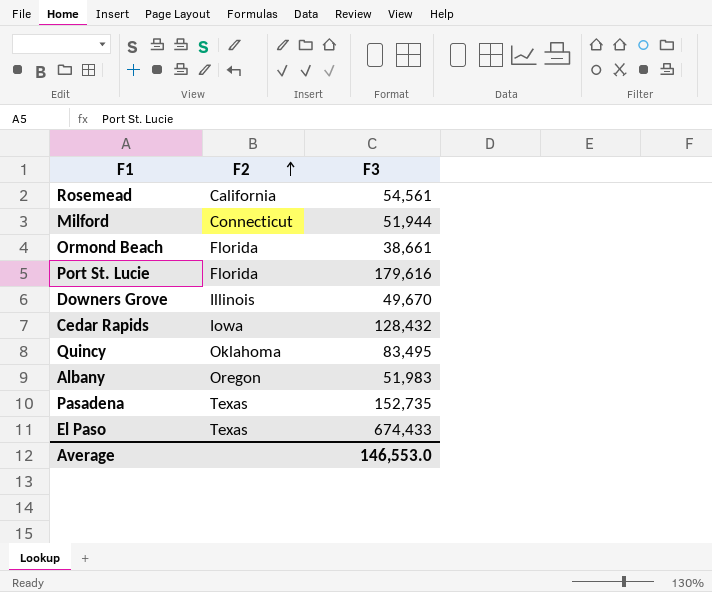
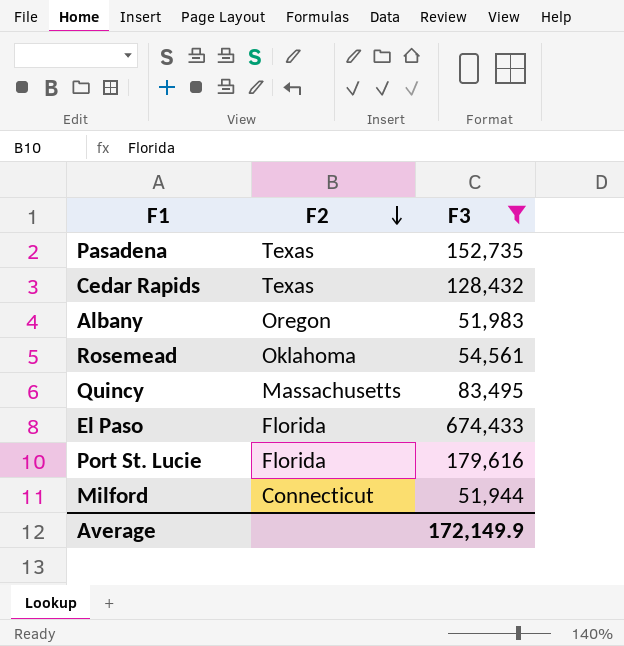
filter: none -> F3 >= 51,944
row order: F2 ascending -> F2 descending
Cedar Rapids | F2: Iowa -> Texas
Rosemead | F2: California -> Oklahoma
Quincy | F2: Oklahoma -> Massachusetts
El Paso | F2: Texas -> Florida
Average | F3: 146,553.0 -> 172,149.9

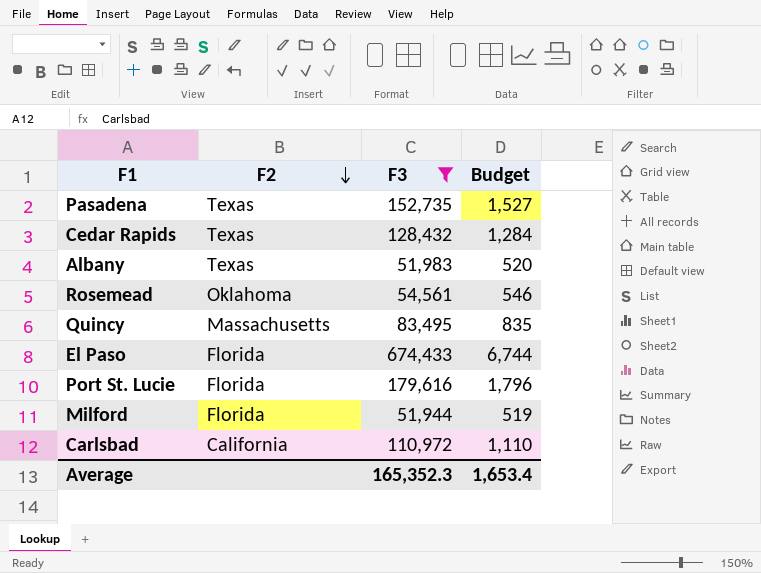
column Budget | formula: none -> [F3] * 0.01
Albany | F2: Oregon -> Texas
Milford | F2: Connecticut -> Florida
row Carlsbad: none -> California | 110,972 | 1,110
Average | F3: 172,149.9 -> 165,352.3

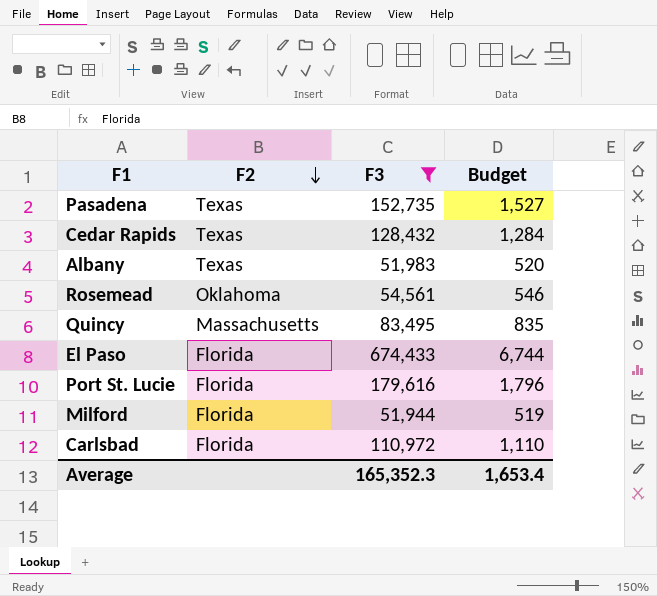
Carlsbad | F2: California -> Florida

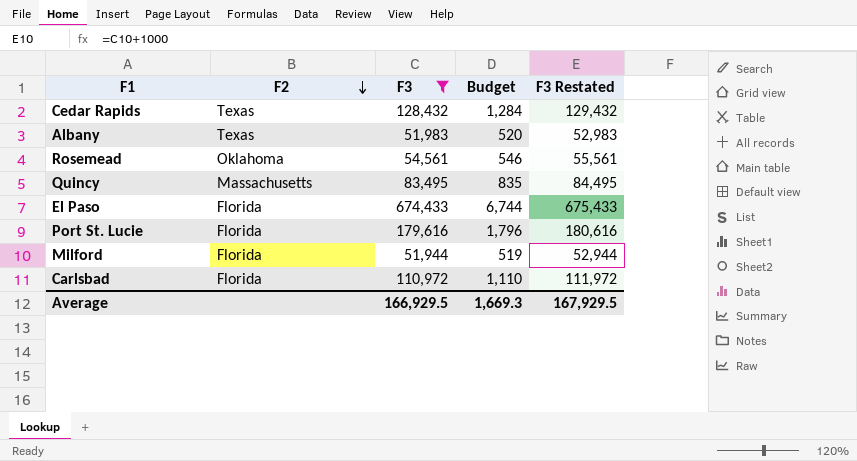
column F3 Restated | formula: none -> [F3] + 1000
row Pasadena: Texas | 152,735 | 1,527 -> none
Average | F3: 165,352.3 -> 166,929.5
Average | Budget: 1,653.4 -> 1,669.3

